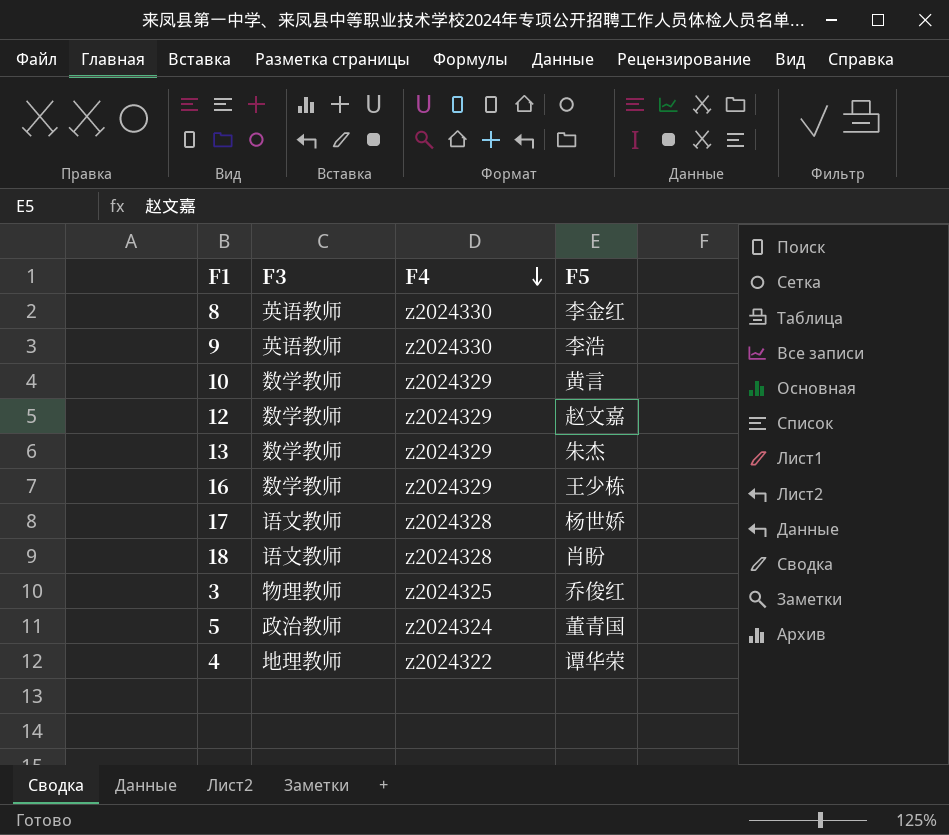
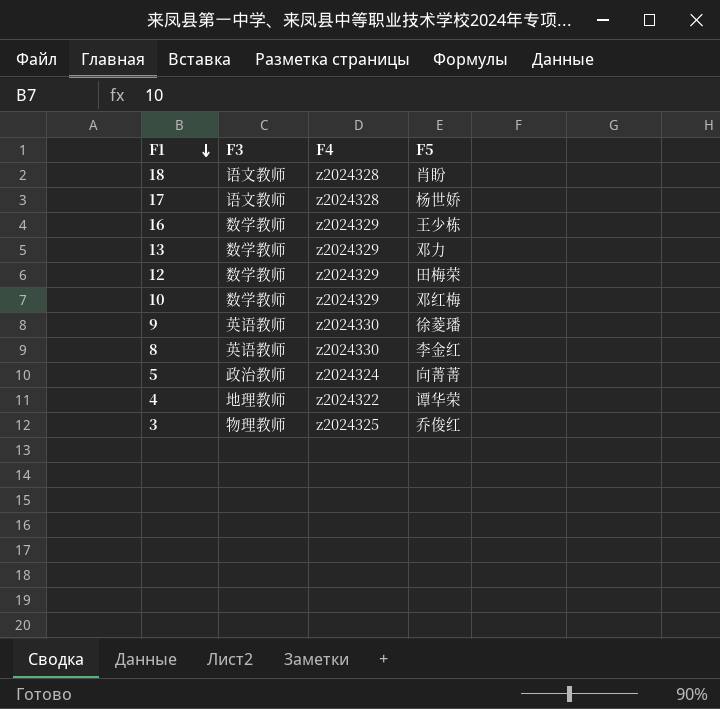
row order: F4 descending -> F1 descending
13 | F5: 朱杰 -> 邓力
12 | F5: 赵文嘉 -> 田梅荣
10 | F5: 黄言 -> 邓红梅
9 | F5: 李浩 -> 徐菱璠
5 | F5: 董青国 -> 向菁菁

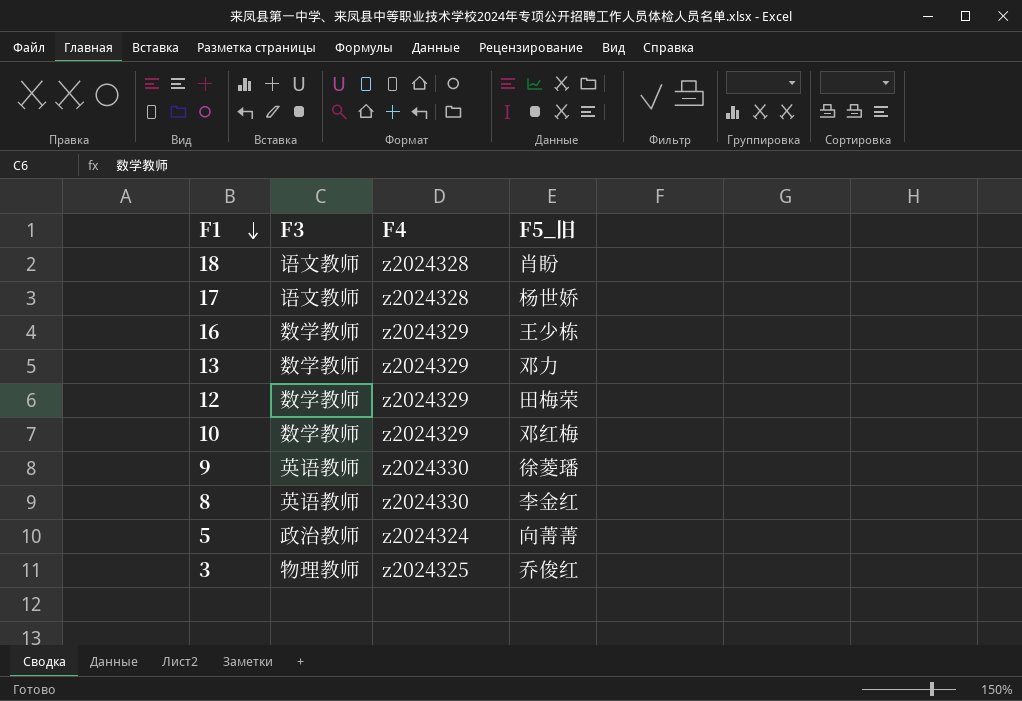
column name: F5 -> F5_旧
row 4: 地理教师 | z2024322 | 谭华荣 -> none

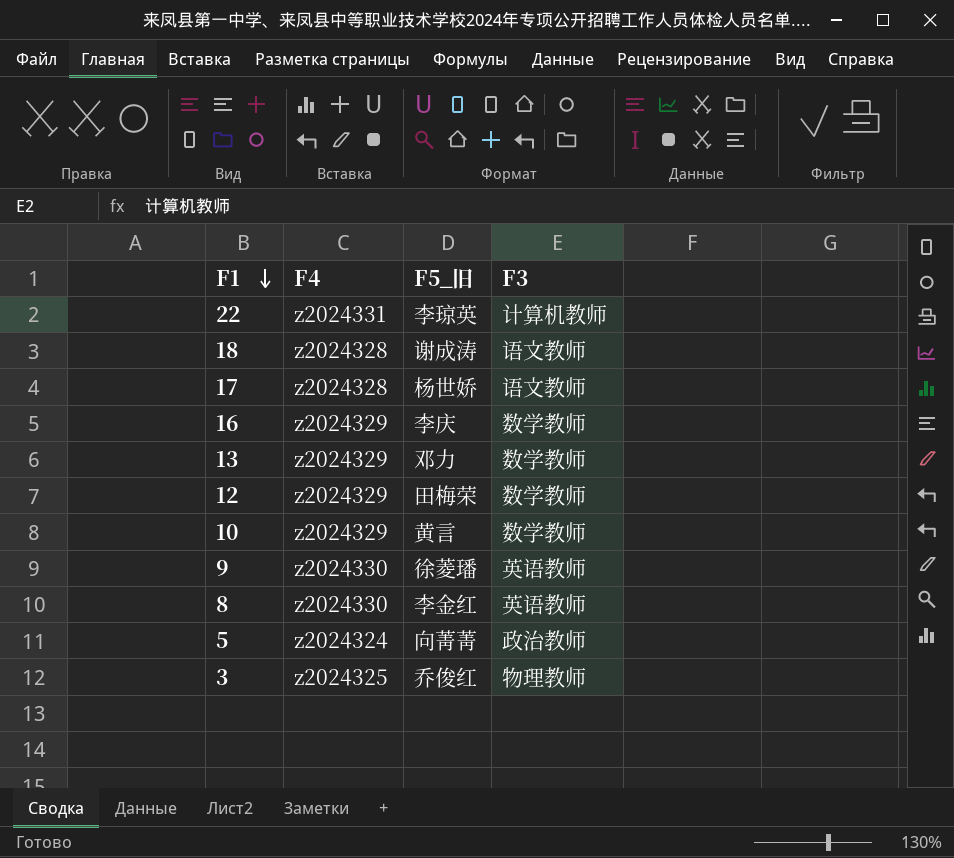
column F3 | position: 2 -> 4
row 22: none -> z2024331 | 李琼英 | 计算机教师
18 | F5_旧: 肖盼 -> 谢成涛
16 | F5_旧: 王少栋 -> 李庆
10 | F5_旧: 邓红梅 -> 黄言

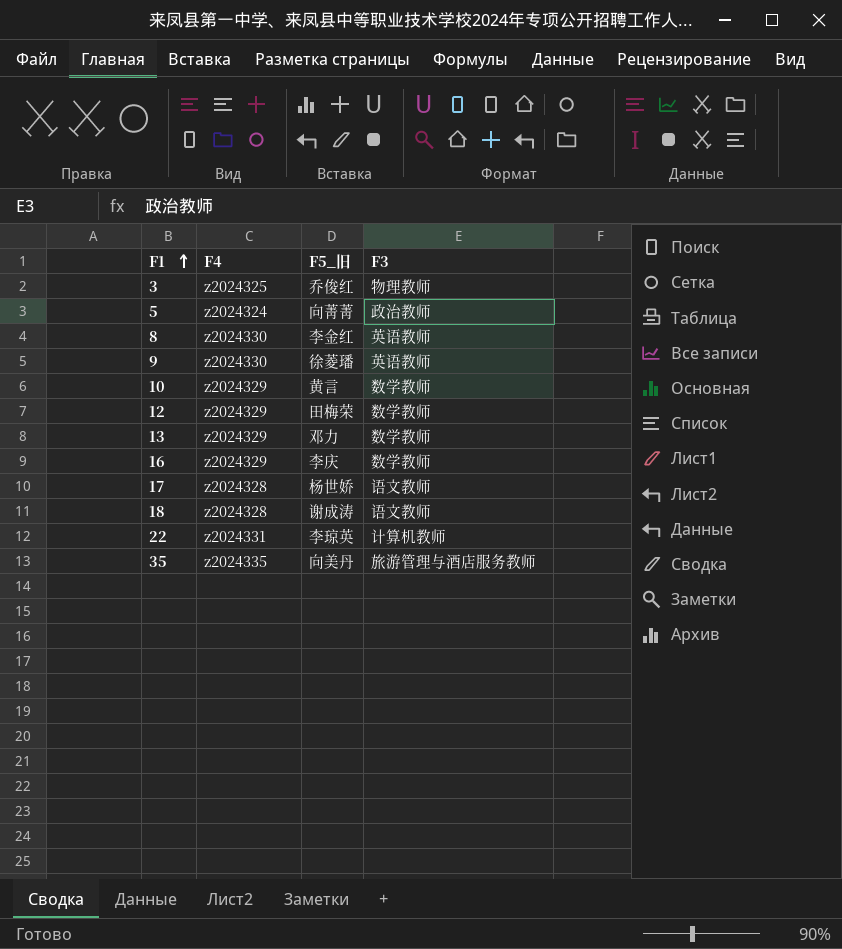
row order: F1 descending -> F1 ascending
row 35: none -> z2024335 | 向美丹 | 旅游管理与酒店服务教师

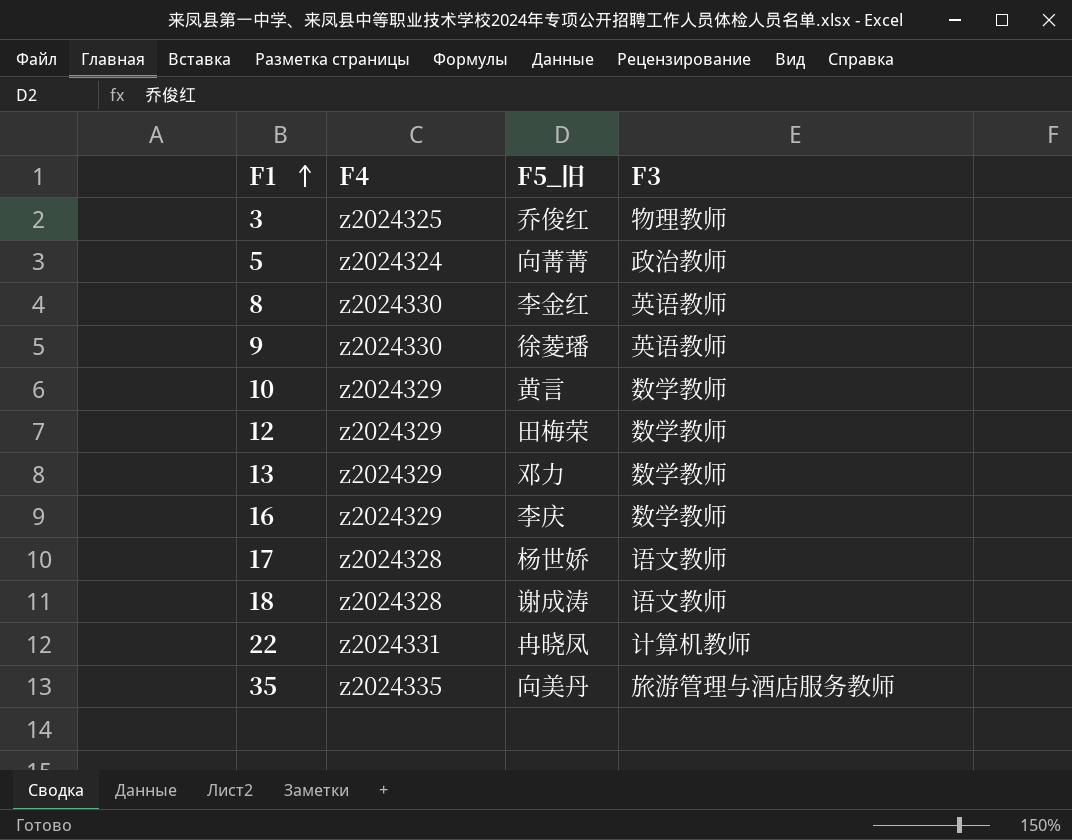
22 | F5_旧: 李琼英 -> 冉晓凤

